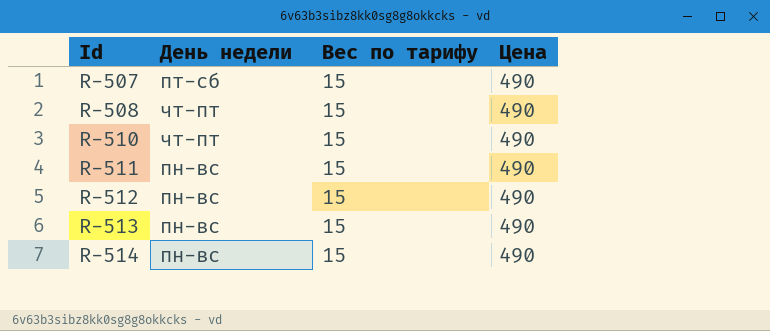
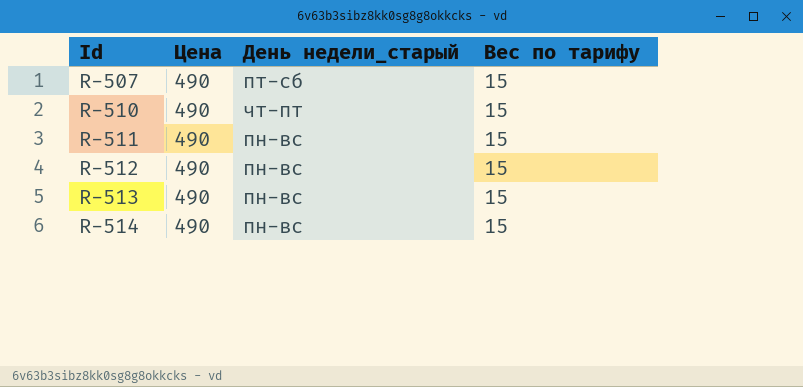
column Цена | position: 4 -> 2
column name: День недели -> День недели_старый
row R-508: чт-пт | 15 | 490 -> none

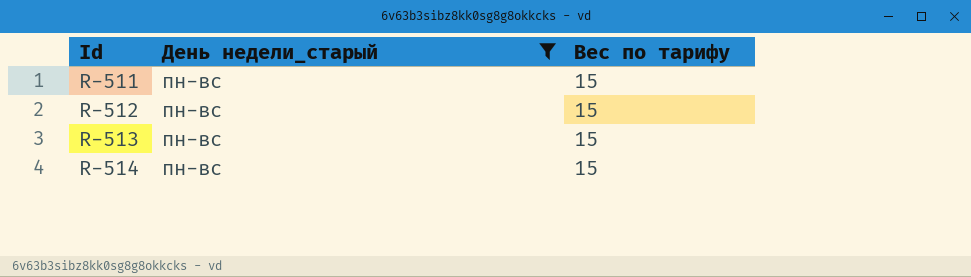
filter: none -> День недели_старый = пн-вс
column Цена | position: 2 -> none

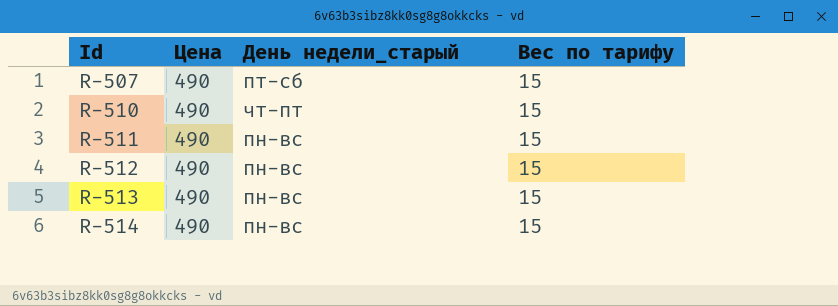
filter: День недели_старый = пн-вс -> none
column Цена | position: none -> 2

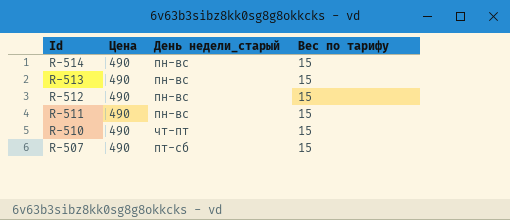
row order: Id ascending -> Id descending

